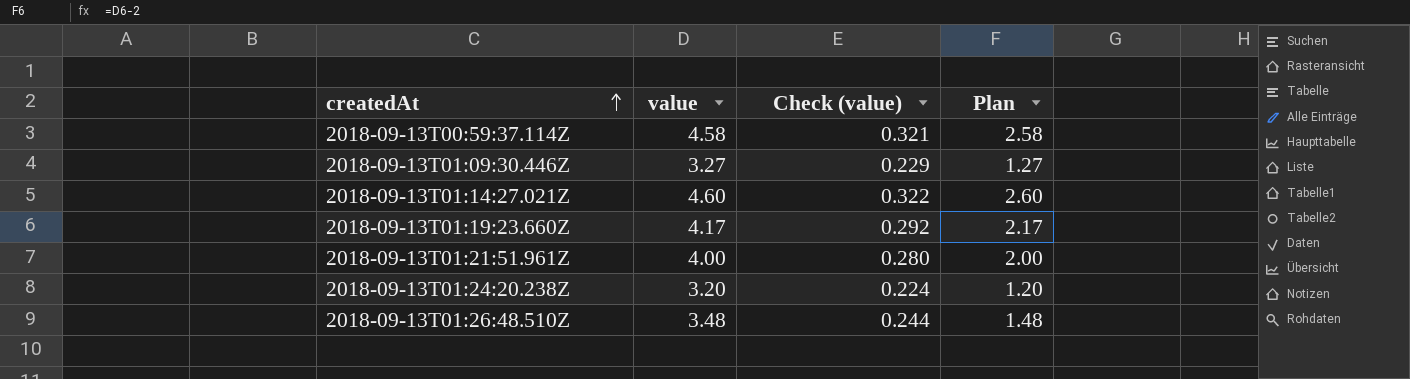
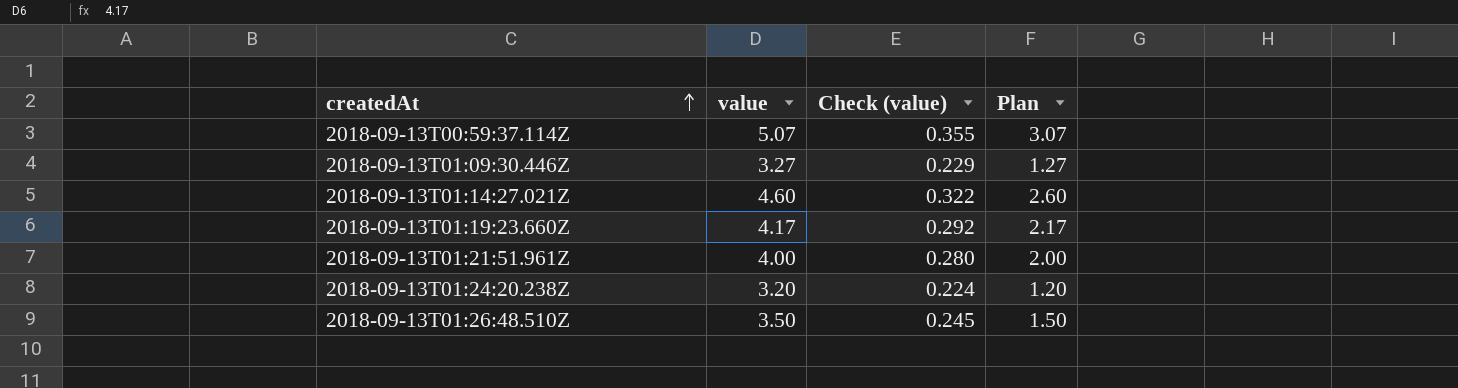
2018-09-13T00:59:37.114Z | value: 4.58 -> 5.07
2018-09-13T00:59:37.114Z | Check (value): 0.321 -> 0.355
2018-09-13T00:59:37.114Z | Plan: 2.58 -> 3.07
2018-09-13T01:26:48.510Z | value: 3.48 -> 3.50
2018-09-13T01:26:48.510Z | Check (value): 0.244 -> 0.245
2018-09-13T01:26:48.510Z | Plan: 1.48 -> 1.50

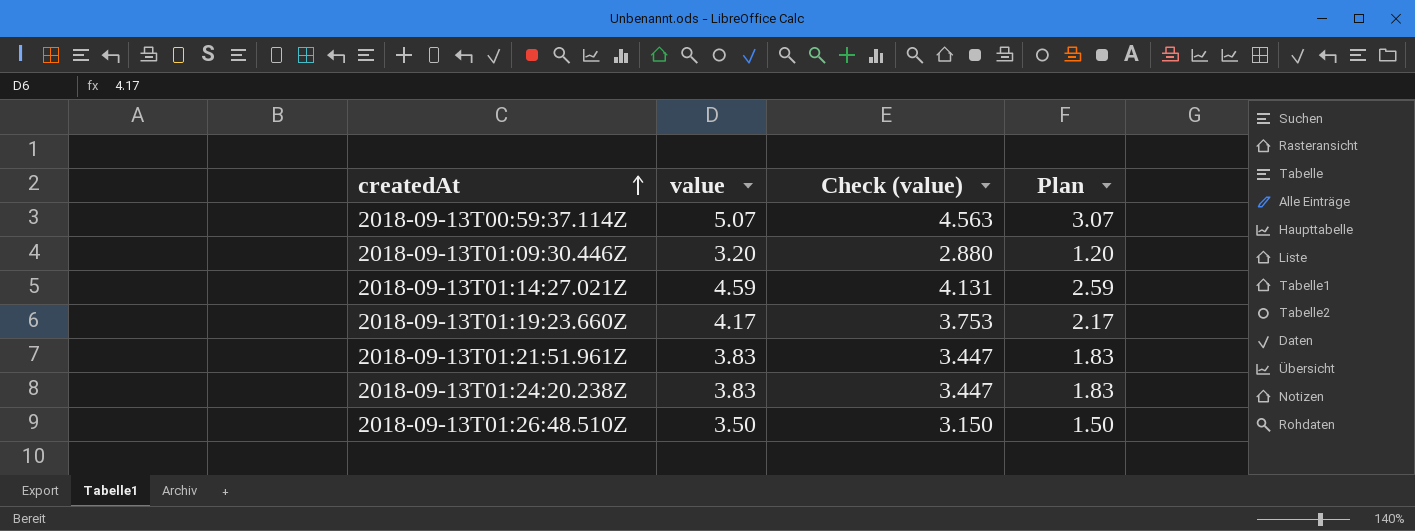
column Check (value) | formula: [value] * 0.07 -> [value] * 0.9
2018-09-13T01:09:30.446Z | value: 3.27 -> 3.20
2018-09-13T01:09:30.446Z | Plan: 1.27 -> 1.20
2018-09-13T01:14:27.021Z | value: 4.60 -> 4.59
2018-09-13T01:14:27.021Z | Plan: 2.60 -> 2.59
2018-09-13T01:21:51.961Z | value: 4.00 -> 3.83
2018-09-13T01:21:51.961Z | Plan: 2.00 -> 1.83
2018-09-13T01:24:20.238Z | value: 3.20 -> 3.83
2018-09-13T01:24:20.238Z | Plan: 1.20 -> 1.83

